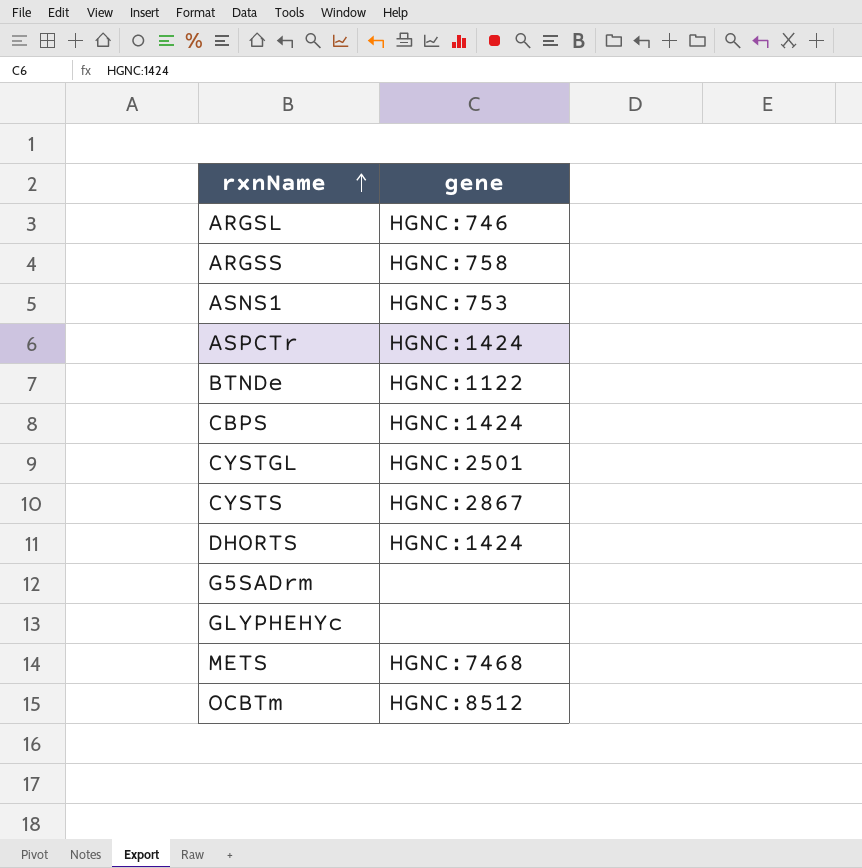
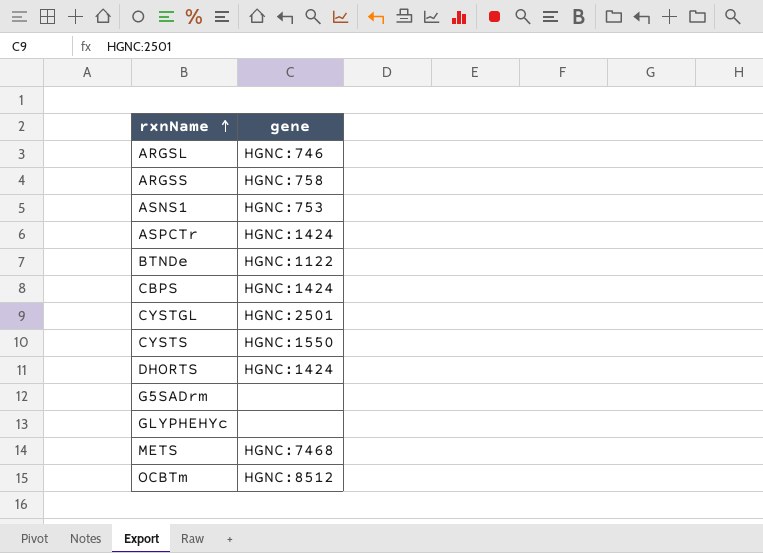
CYSTS | gene: HGNC:2867 -> HGNC:1550

